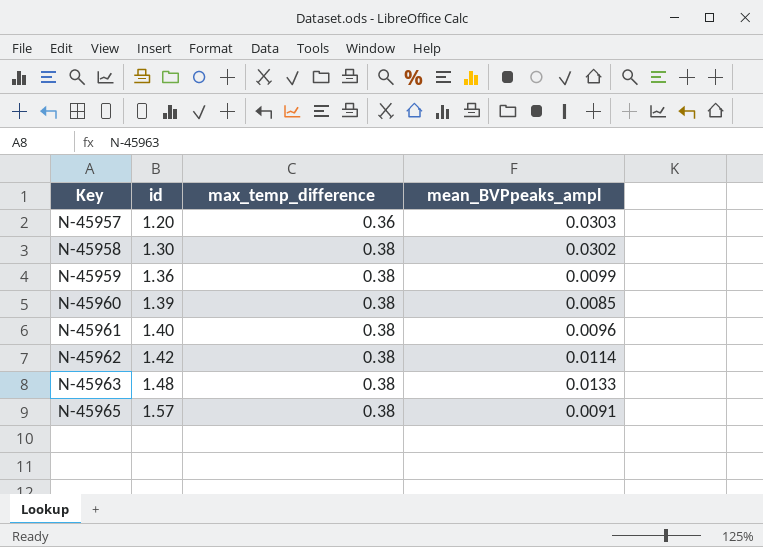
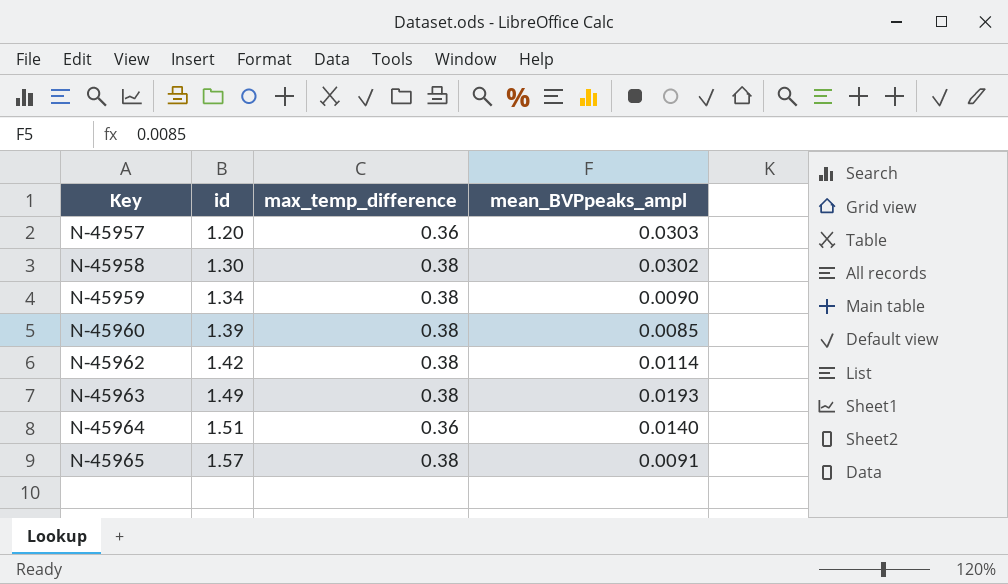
row N-45961: 1.40 | 0.38 | 0.0096 -> none
N-45959 | id: 1.36 -> 1.34
N-45959 | mean_BVPpeaks_ampl: 0.0099 -> 0.0090
N-45963 | id: 1.48 -> 1.49
N-45963 | mean_BVPpeaks_ampl: 0.0133 -> 0.0193
row N-45964: none -> 1.51 | 0.36 | 0.0140

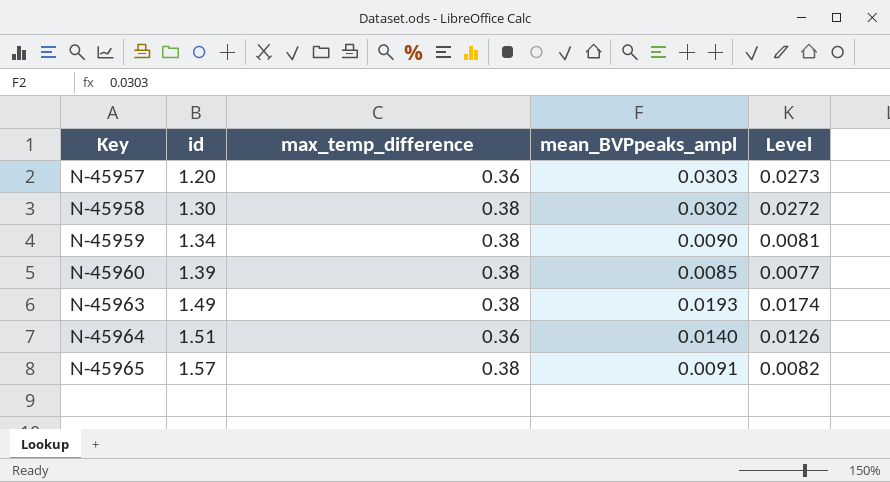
column Level | formula: none -> [mean_BVPpeaks_ampl] * 0.9
row N-45962: 1.42 | 0.38 | 0.0114 -> none

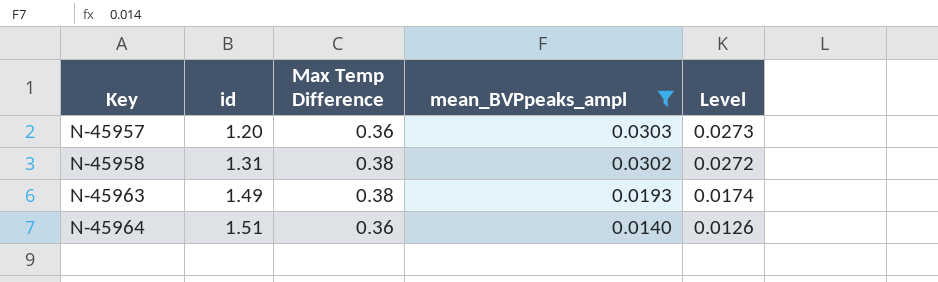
filter: none -> mean_BVPpeaks_ampl >= 0.0140
column name: max_temp_difference -> Max Temp Difference
N-45958 | id: 1.30 -> 1.31

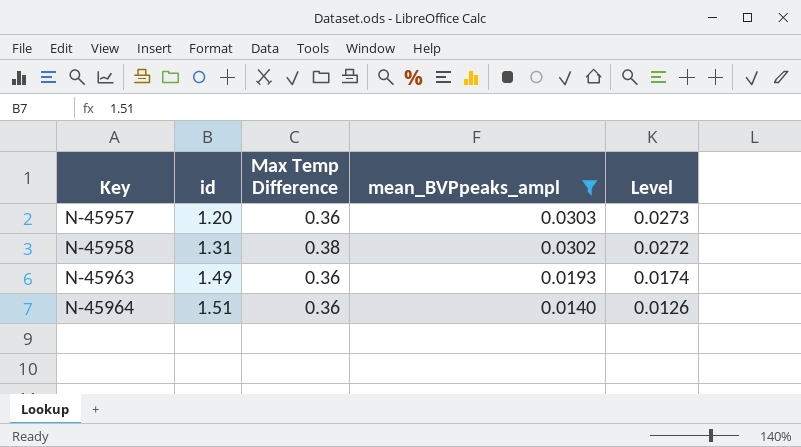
N-45963 | Max Temp Difference: 0.38 -> 0.36

